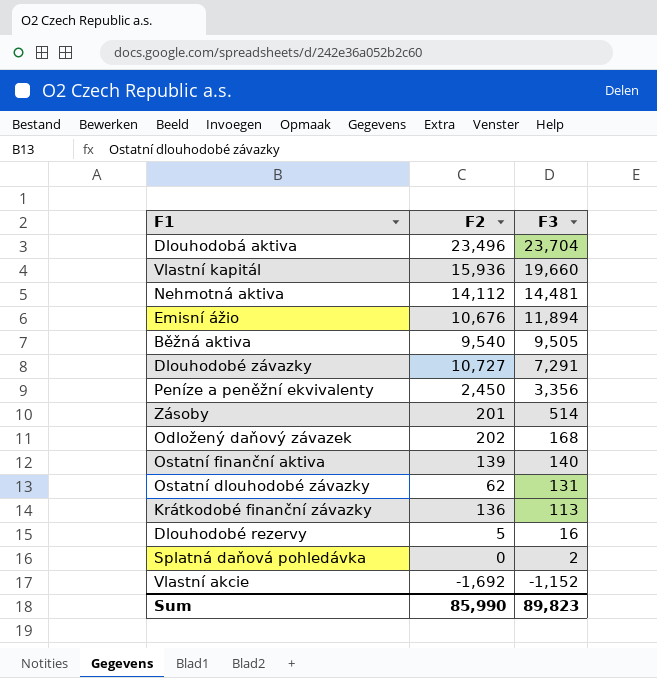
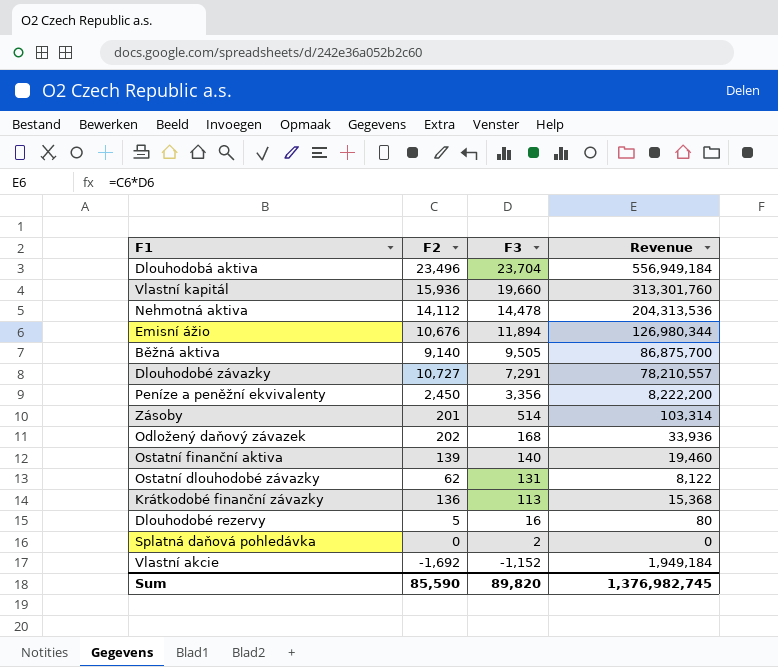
column Revenue | formula: none -> [F2] * [F3]
Nehmotná aktiva | F3: 14,481 -> 14,478
Běžná aktiva | F2: 9,540 -> 9,140
Sum | F2: 85,990 -> 85,590
Sum | F3: 89,823 -> 89,820

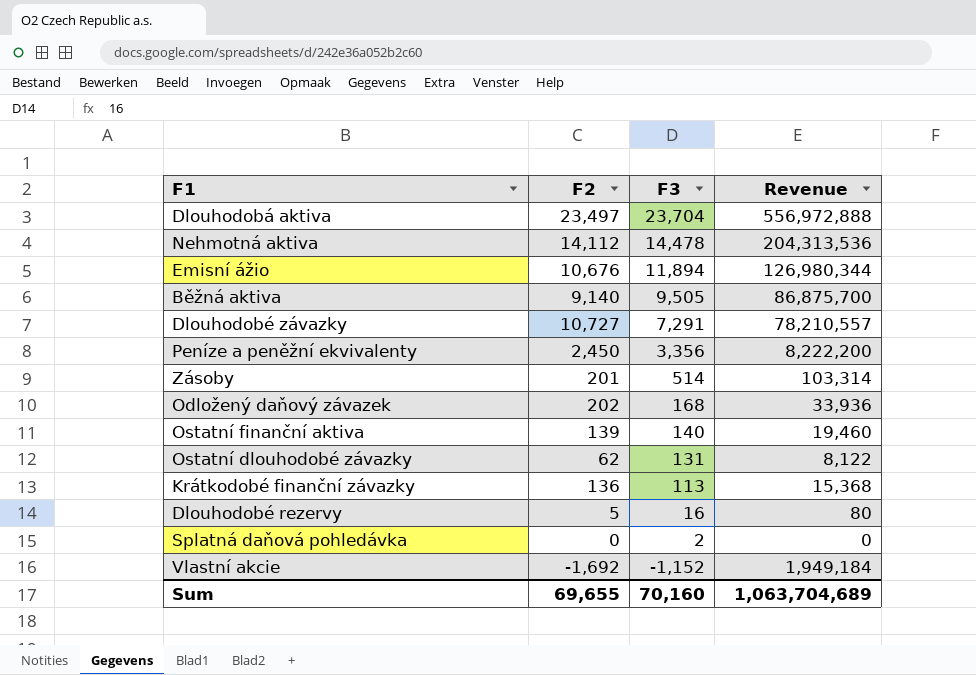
row Vlastní kapitál: 15,936 | 19,660 | 313,301,760 -> none
Dlouhodobá aktiva | F2: 23,496 -> 23,497
Dlouhodobá aktiva | Revenue: 556,949,184 -> 556,972,888
Sum | F2: 85,590 -> 69,655
Sum | F3: 89,820 -> 70,160
Sum | Revenue: 1,376,982,745 -> 1,063,704,689

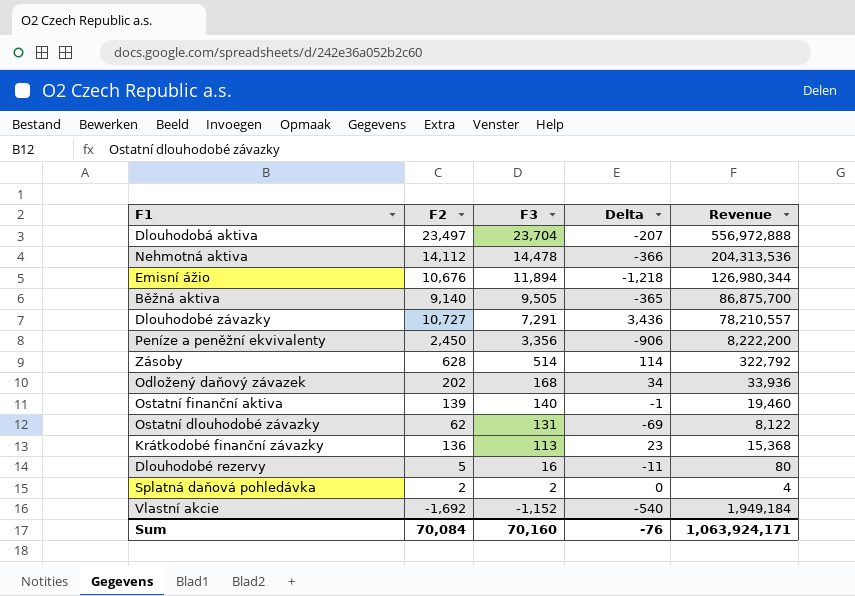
column Delta | formula: none -> [F2] - [F3]
Zásoby | F2: 201 -> 628
Zásoby | Revenue: 103,314 -> 322,792
Splatná daňová pohledávka | F2: 0 -> 2
Splatná daňová pohledávka | Revenue: 0 -> 4
Sum | F2: 69,655 -> 70,084
Sum | Revenue: 1,063,704,689 -> 1,063,924,171

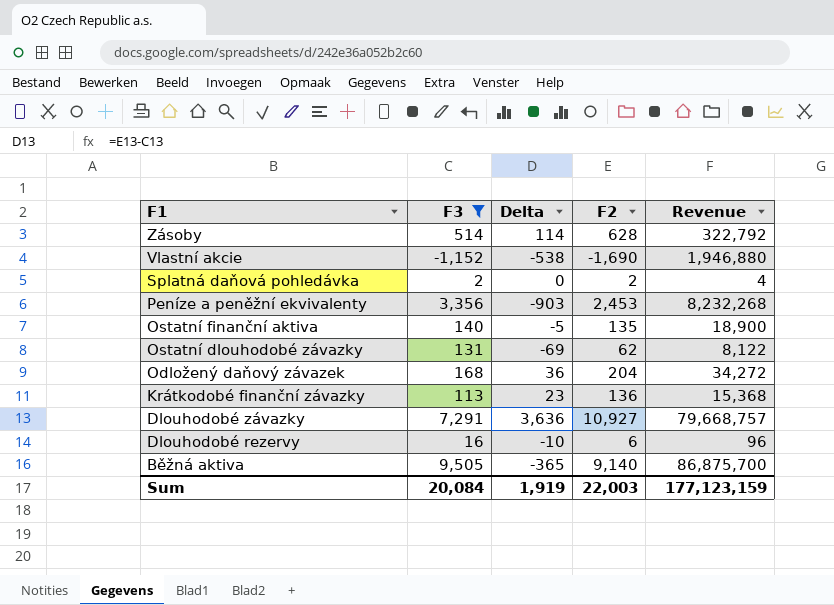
filter: none -> F3 <= 9,505
row order: F3 descending -> F1 descending
column F2 | position: 2 -> 4
Vlastní akcie | Delta: -540 -> -538
Vlastní akcie | F2: -1,692 -> -1,690
Vlastní akcie | Revenue: 1,949,184 -> 1,946,880
Peníze a peněžní ekvivalenty | Delta: -906 -> -903
Peníze a peněžní ekvivalenty | F2: 2,450 -> 2,453
Peníze a peněžní ekvivalenty | Revenue: 8,222,200 -> 8,232,268
Ostatní finanční aktiva | Delta: -1 -> -5
Ostatní finanční aktiva | F2: 139 -> 135
Ostatní finanční aktiva | Revenue: 19,460 -> 18,900
Odložený daňový závazek | Delta: 34 -> 36
Odložený daňový závazek | F2: 202 -> 204
Odložený daňový závazek | Revenue: 33,936 -> 34,272
Dlouhodobé závazky | Delta: 3,436 -> 3,636
Dlouhodobé závazky | F2: 10,727 -> 10,927
Dlouhodobé závazky | Revenue: 78,210,557 -> 79,668,757
Dlouhodobé rezervy | Delta: -11 -> -10
Dlouhodobé rezervy | F2: 5 -> 6
Dlouhodobé rezervy | Revenue: 80 -> 96
Sum | F3: 70,160 -> 20,084
Sum | Delta: -76 -> 1,919
Sum | F2: 70,084 -> 22,003
Sum | Revenue: 1,063,924,171 -> 177,123,159

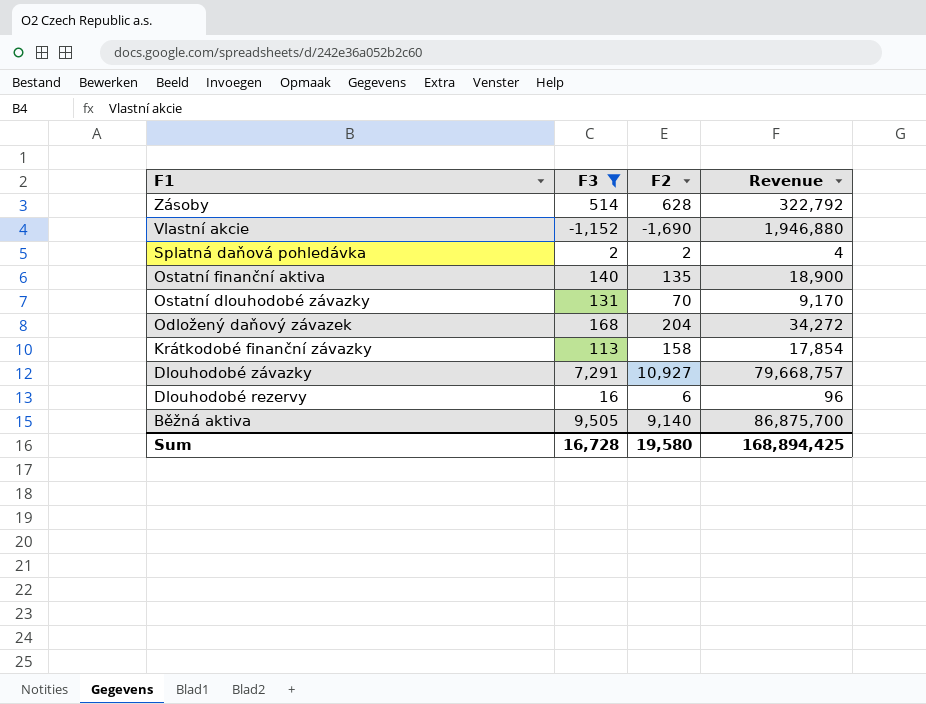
column Delta | formula: [F2] - [F3] -> none
row Peníze a peněžní ekvivalenty: 3,356 | -903 | 2,453 | 8,232,268 -> none
Ostatní dlouhodobé závazky | F2: 62 -> 70
Ostatní dlouhodobé závazky | Revenue: 8,122 -> 9,170
Krátkodobé finanční závazky | F2: 136 -> 158
Krátkodobé finanční závazky | Revenue: 15,368 -> 17,854
Sum | F3: 20,084 -> 16,728
Sum | F2: 22,003 -> 19,580
Sum | Revenue: 177,123,159 -> 168,894,425

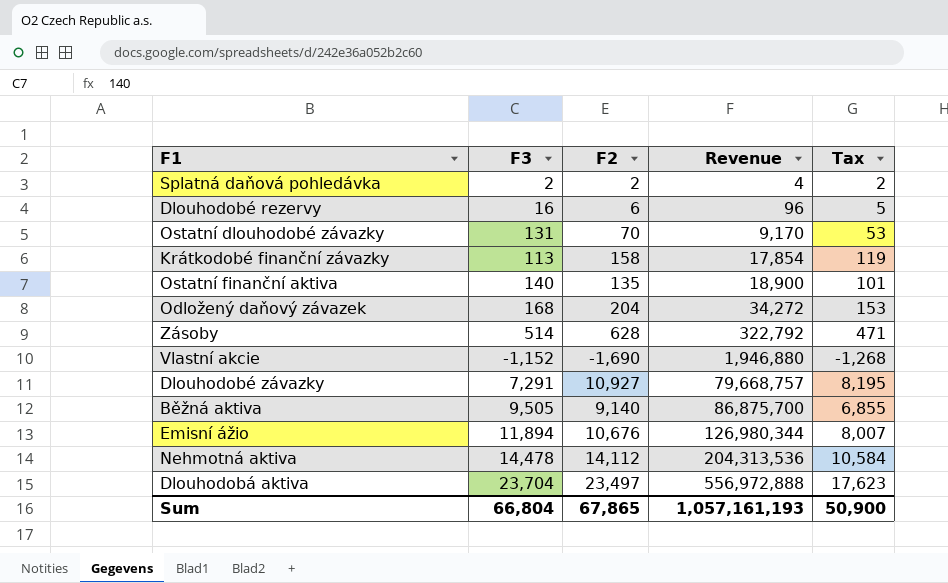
filter: F3 <= 9,505 -> none
row order: F1 descending -> Revenue ascending
column Tax | formula: none -> [F2] * 0.75
Sum | F3: 16,728 -> 66,804
Sum | F2: 19,580 -> 67,865
Sum | Revenue: 168,894,425 -> 1,057,161,193

